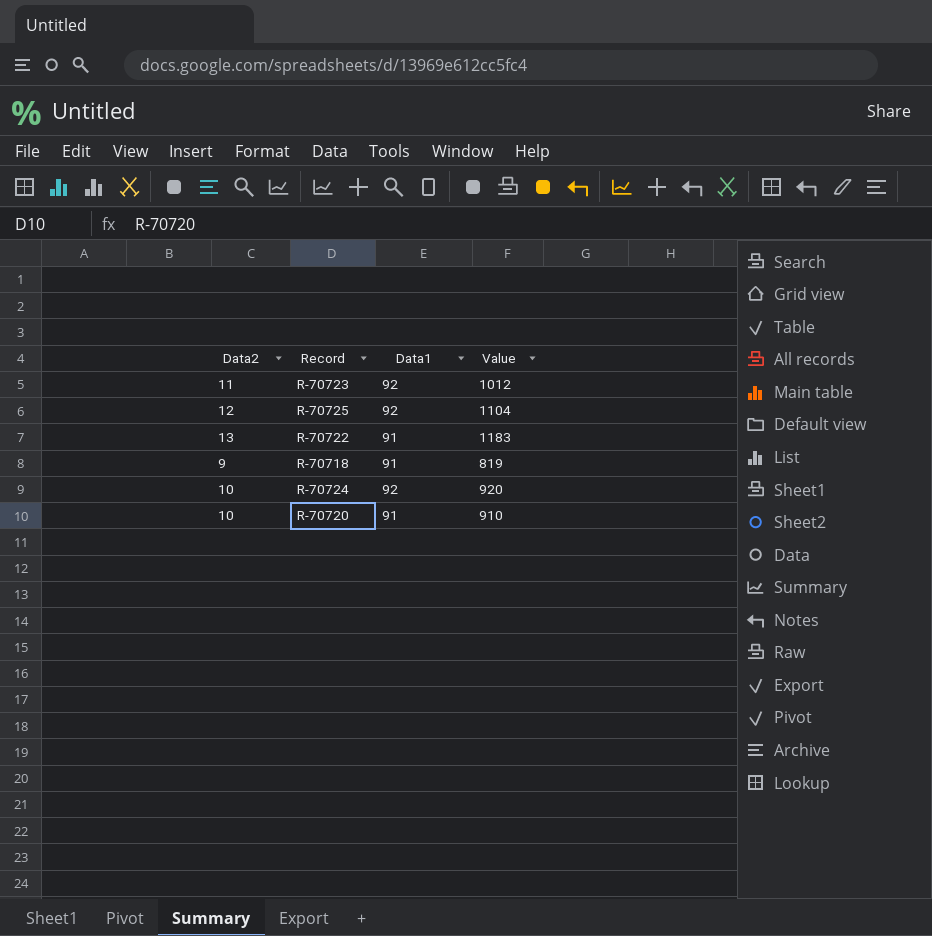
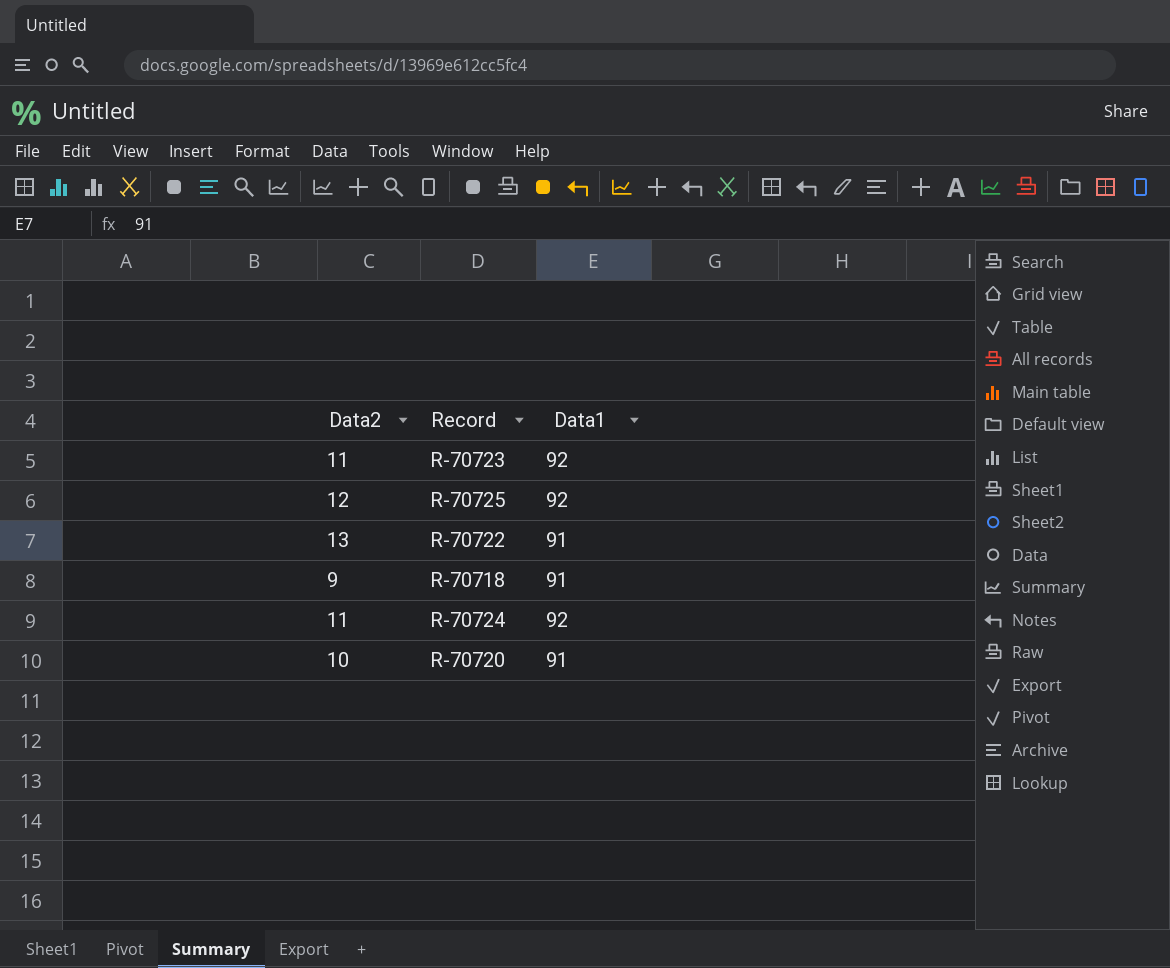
column Value | formula: [Data2] * [Data1] -> none
R-70724 | Data2: 10 -> 11

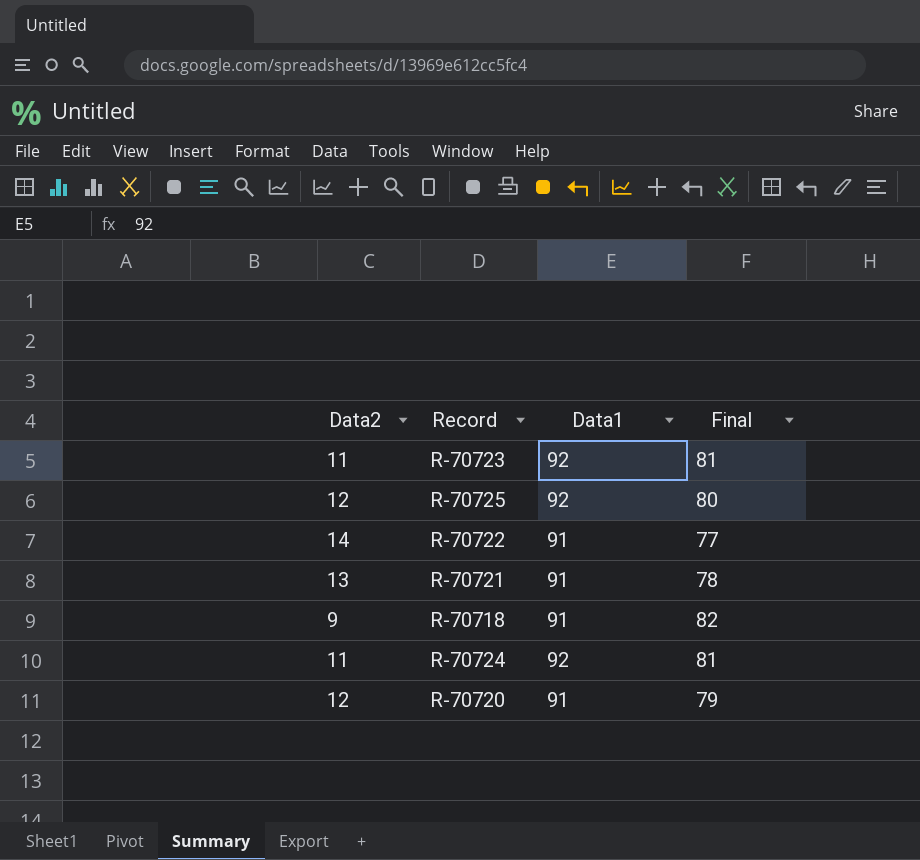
column Final | formula: none -> [Data1] - [Data2]
R-70722 | Data2: 13 -> 14
row R-70721: none -> 13 | 91 | 78
R-70720 | Data2: 10 -> 12

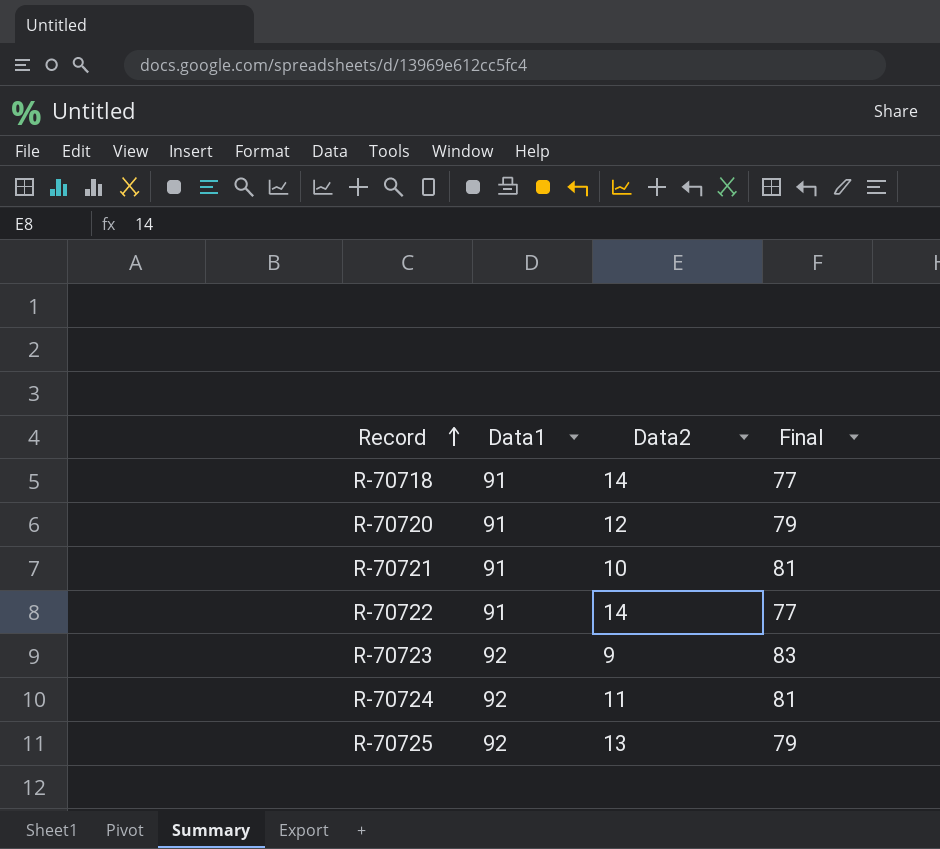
row order: none -> Record ascending
column Data2 | position: 1 -> 3
R-70718 | Data2: 9 -> 14
R-70718 | Final: 82 -> 77
R-70721 | Data2: 13 -> 10
R-70721 | Final: 78 -> 81
R-70723 | Data2: 11 -> 9
R-70723 | Final: 81 -> 83
R-70725 | Data2: 12 -> 13
R-70725 | Final: 80 -> 79

